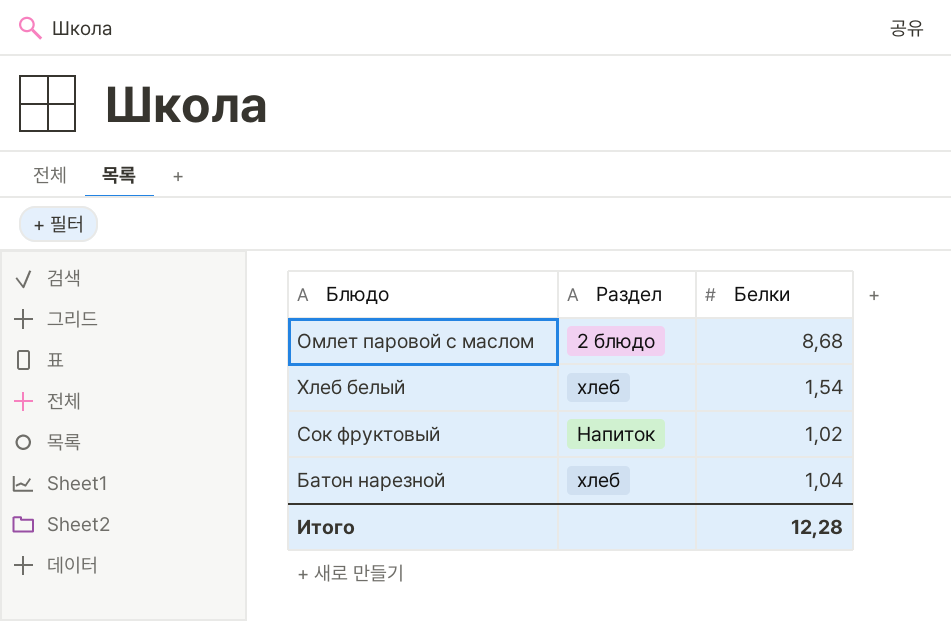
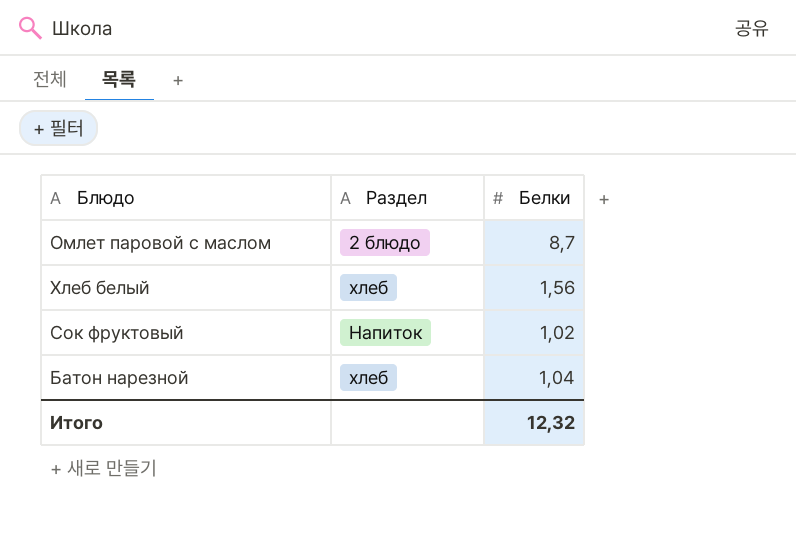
Омлет паровой с маслом | Белки: 8,68 -> 8,7
Хлеб белый | Белки: 1,54 -> 1,56
Итого | Белки: 12,28 -> 12,32

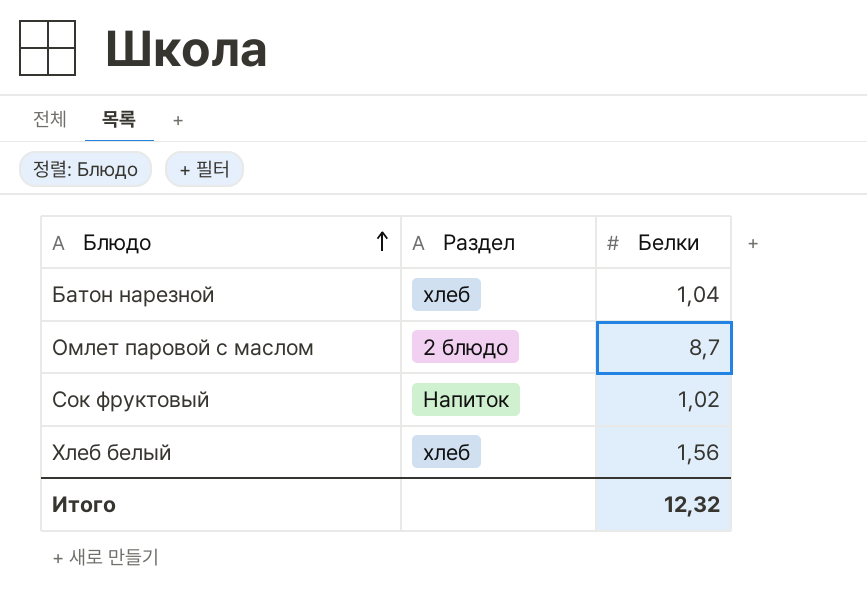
row order: none -> Блюдо ascending

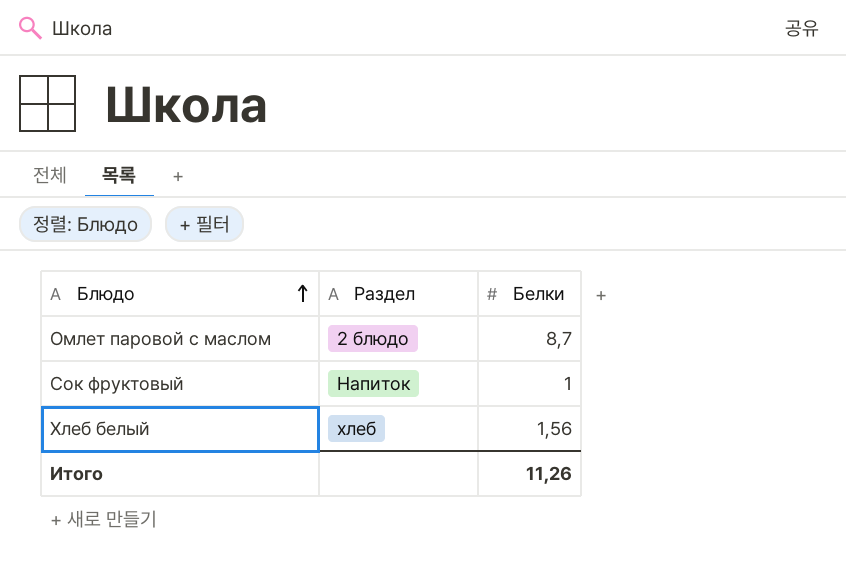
row Батон нарезной: хлеб | 1,04 -> none
Сок фруктовый | Белки: 1,02 -> 1
Итого | Белки: 12,32 -> 11,26

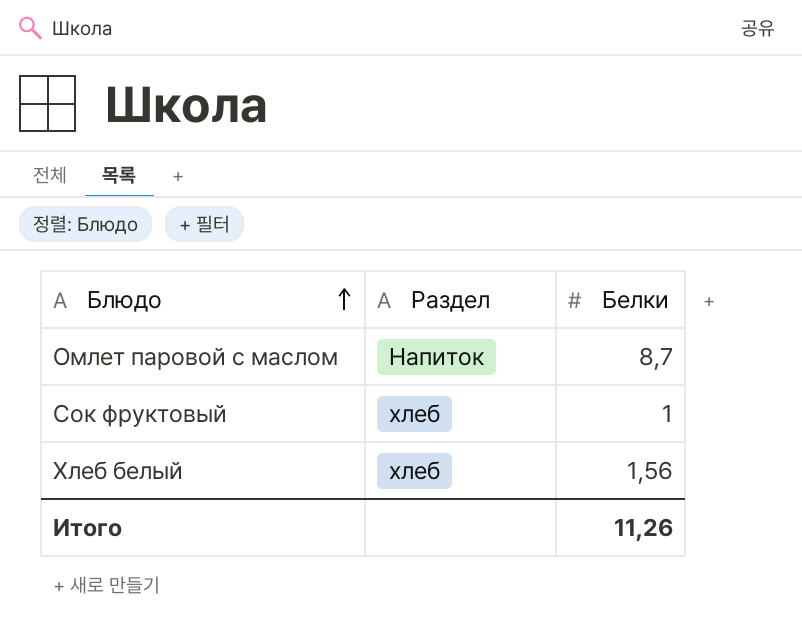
Омлет паровой с маслом | Раздел: 2 блюдо -> Напиток
Сок фруктовый | Раздел: Напиток -> хлеб

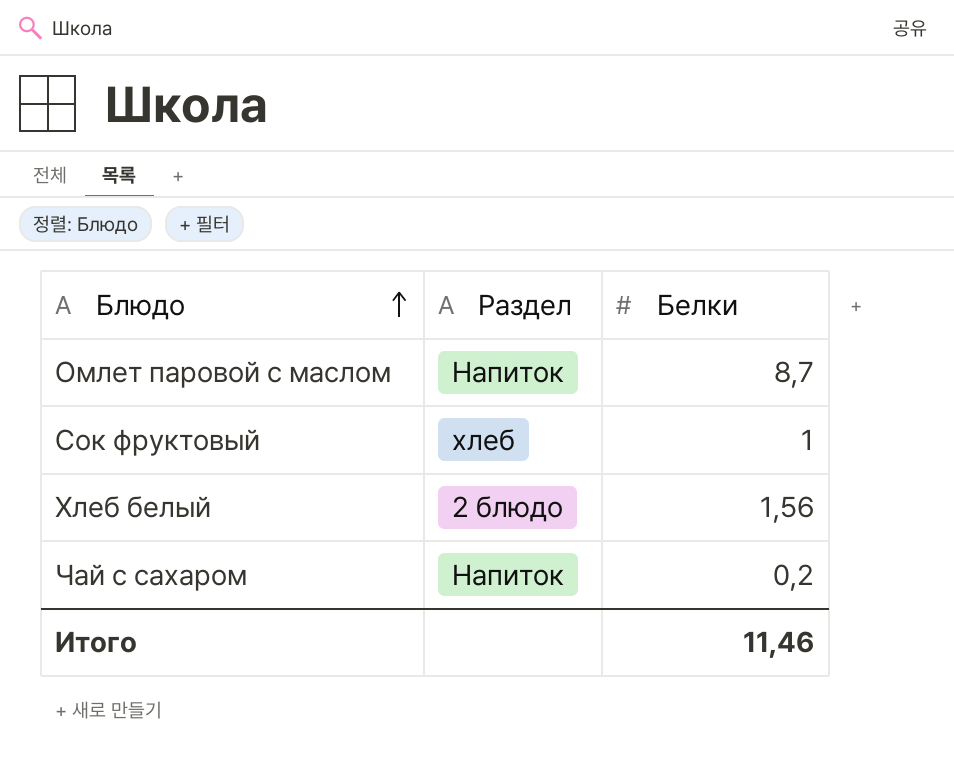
Хлеб белый | Раздел: хлеб -> 2 блюдо
row Чай с сахаром: none -> Напиток | 0,2
Итого | Белки: 11,26 -> 11,46

